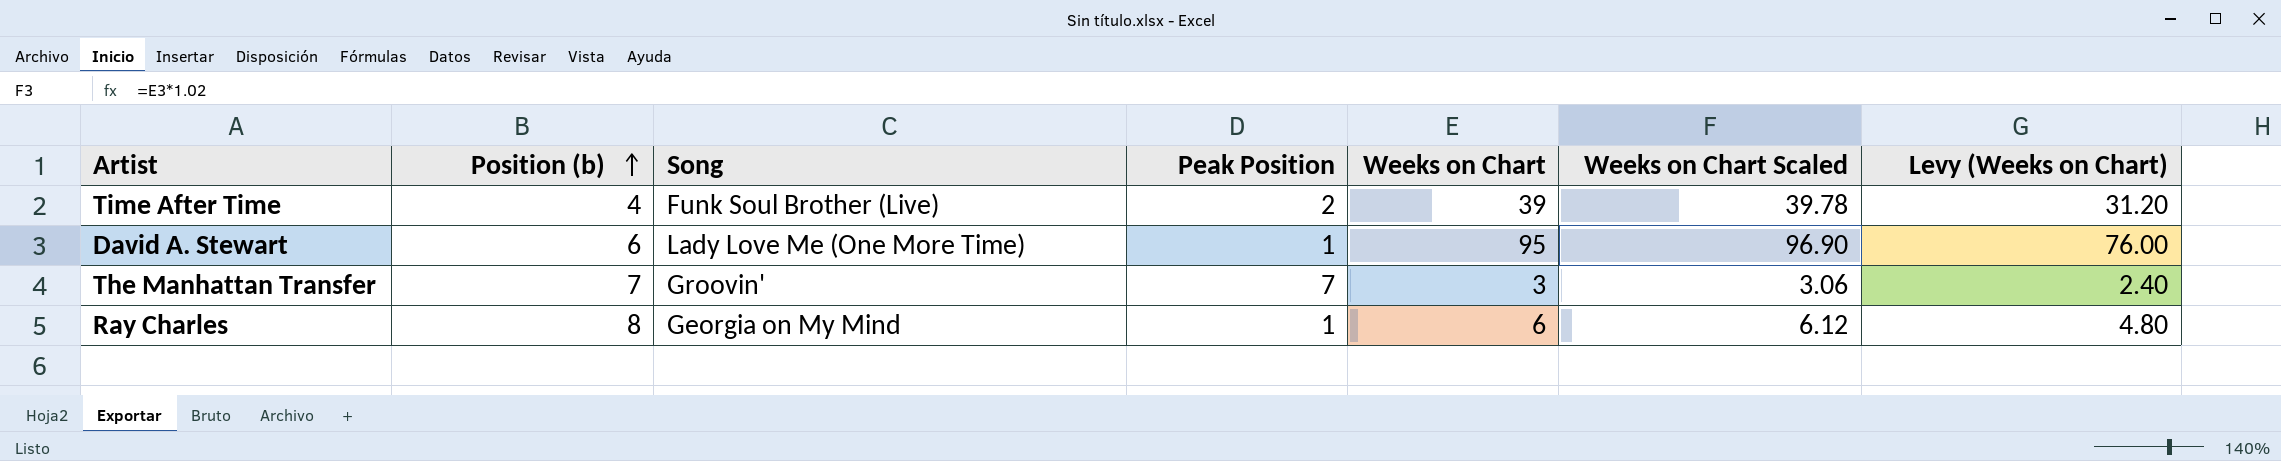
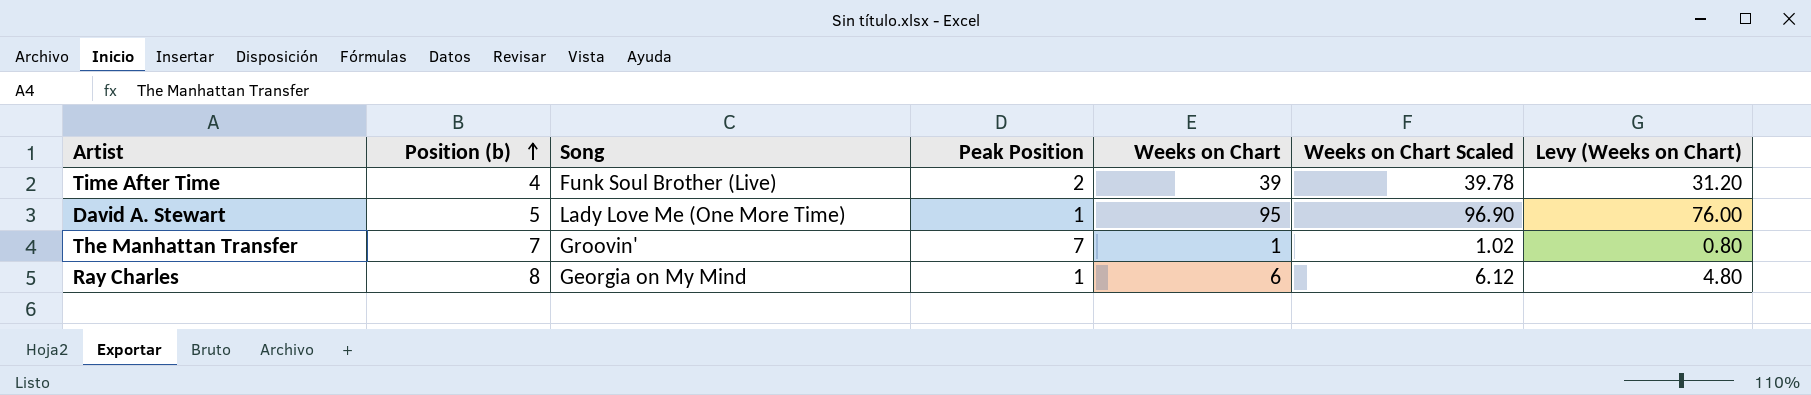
David A. Stewart | Position (b): 6 -> 5
The Manhattan Transfer | Weeks on Chart: 3 -> 1
The Manhattan Transfer | Weeks on Chart Scaled: 3.06 -> 1.02
The Manhattan Transfer | Levy (Weeks on Chart): 2.40 -> 0.80

